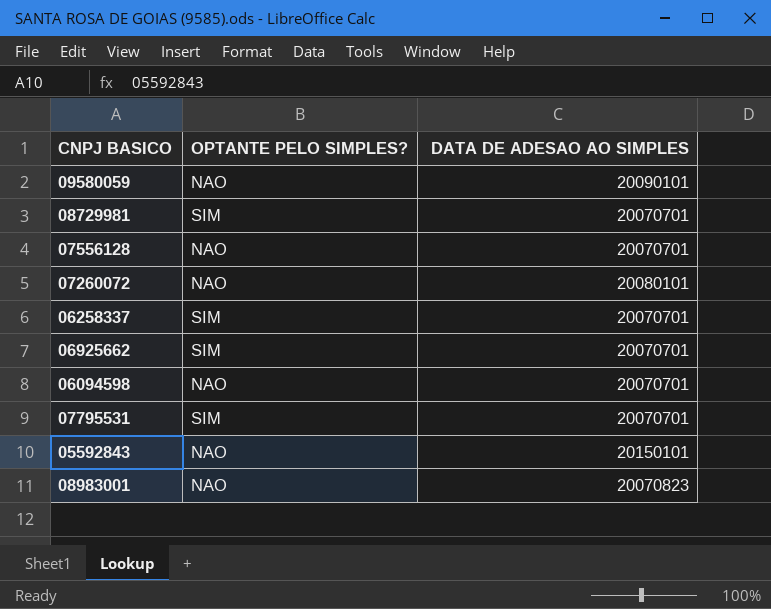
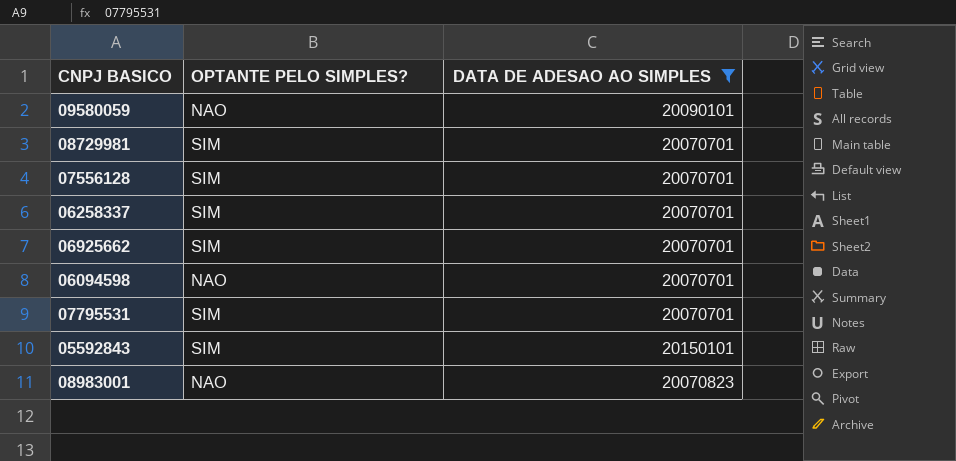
filter: none -> DATA DE ADESAO AO SIMPLES != 20080101
07556128 | OPTANTE PELO SIMPLES?: NAO -> SIM
05592843 | OPTANTE PELO SIMPLES?: NAO -> SIM

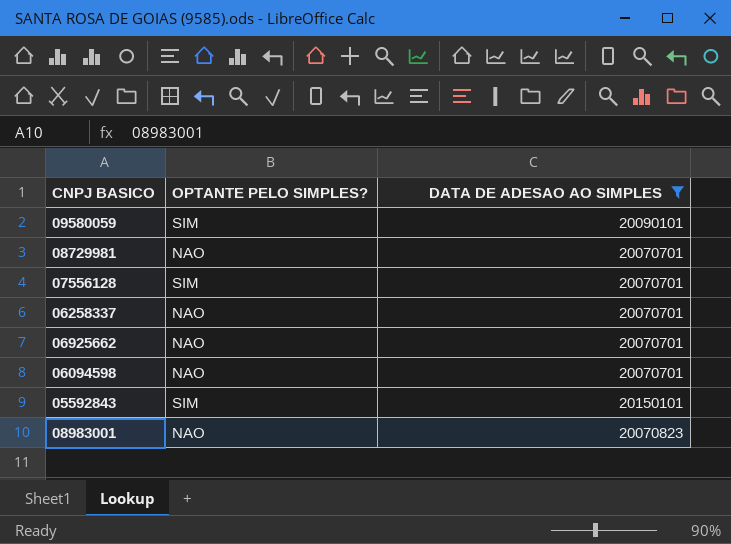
row 07795531: SIM | 20070701 -> none
09580059 | OPTANTE PELO SIMPLES?: NAO -> SIM
08729981 | OPTANTE PELO SIMPLES?: SIM -> NAO
06258337 | OPTANTE PELO SIMPLES?: SIM -> NAO
06925662 | OPTANTE PELO SIMPLES?: SIM -> NAO

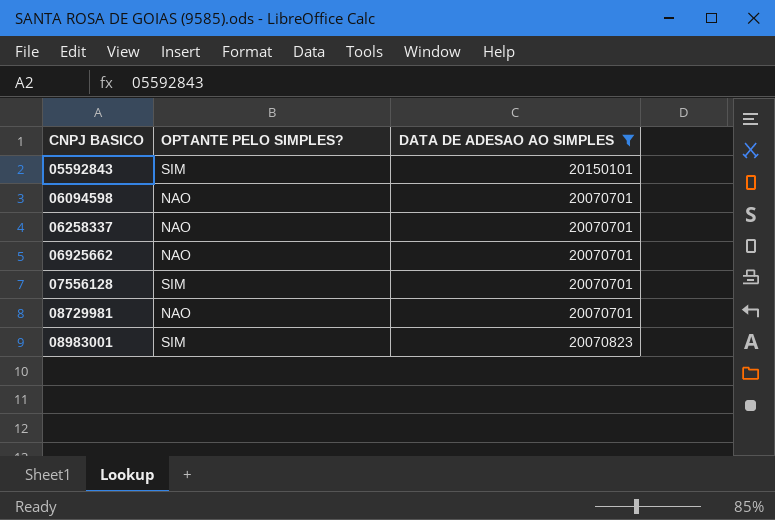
row order: none -> CNPJ BASICO ascending
row 09580059: SIM | 20090101 -> none
08983001 | OPTANTE PELO SIMPLES?: NAO -> SIM

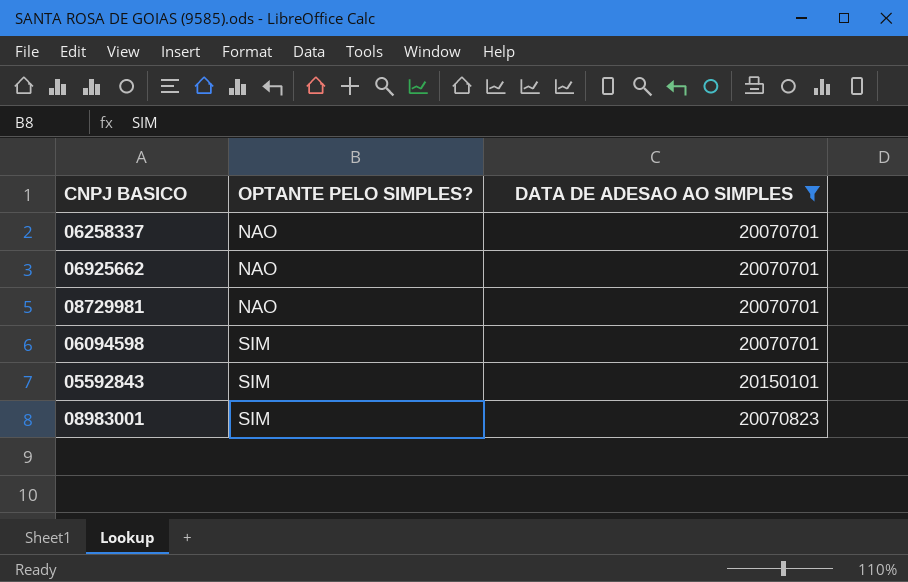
row order: CNPJ BASICO ascending -> OPTANTE PELO SIMPLES? ascending
row 07556128: SIM | 20070701 -> none
06094598 | OPTANTE PELO SIMPLES?: NAO -> SIM

